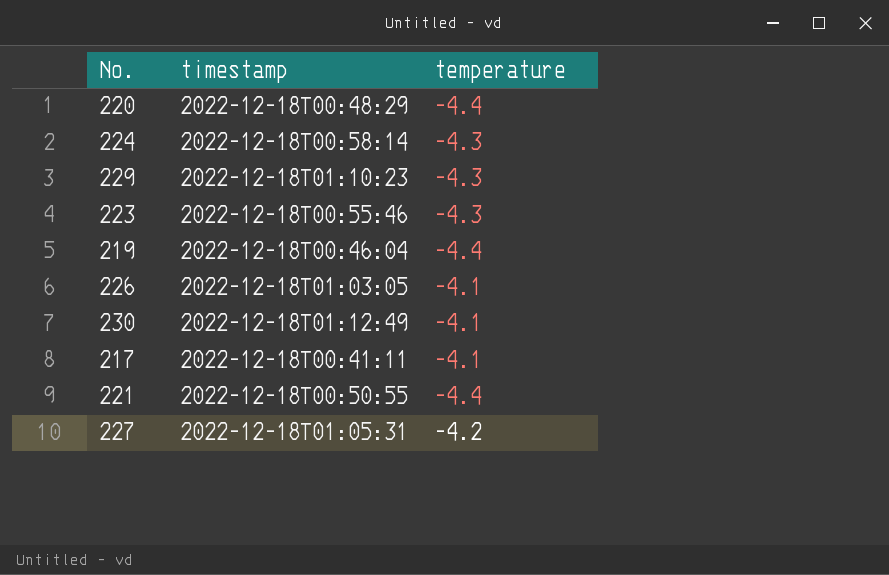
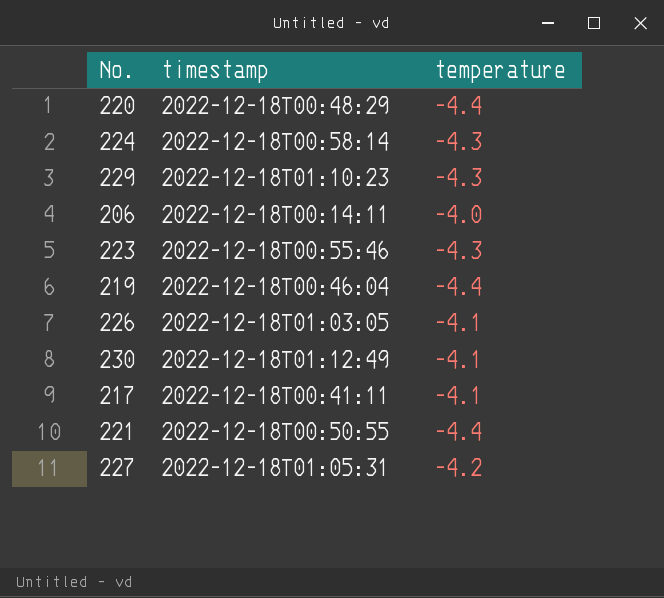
row 206: none -> 2022-12-18T00:14:11 | -4.0

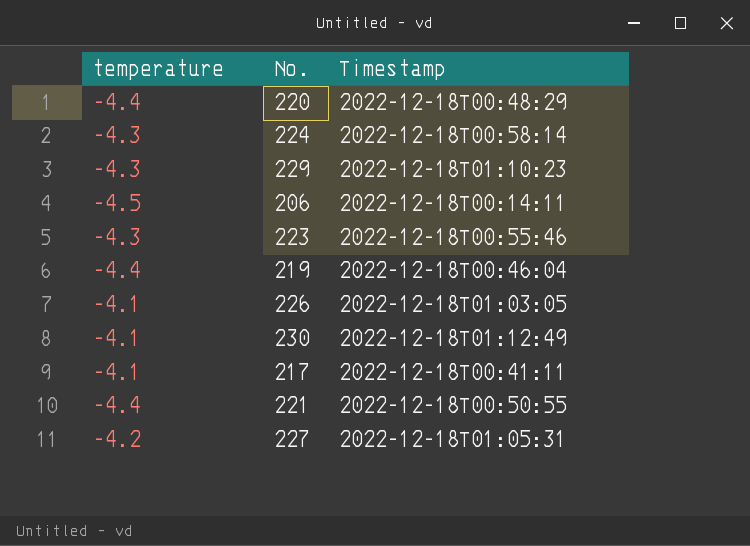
column temperature | position: 3 -> 1
column name: timestamp -> Timestamp
206 | temperature: -4.0 -> -4.5

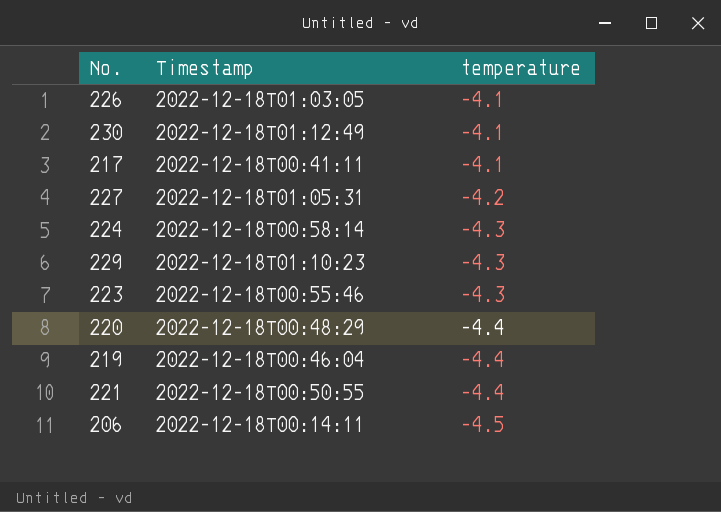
row order: none -> temperature descending
column temperature | position: 1 -> 3

